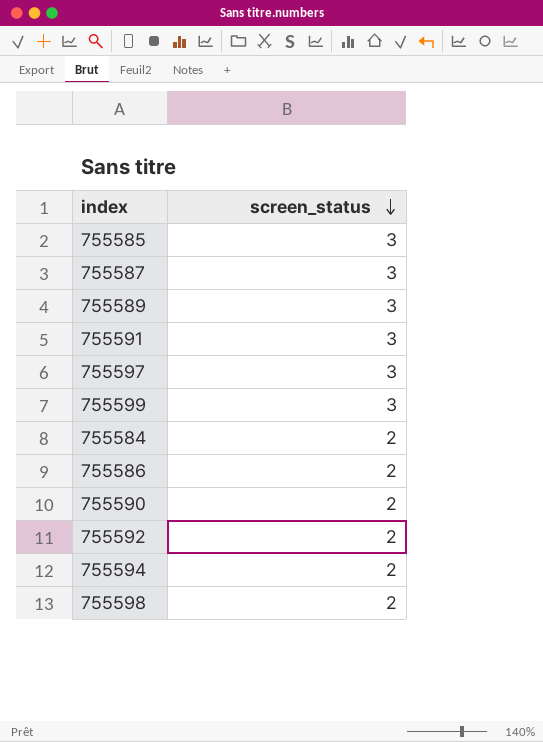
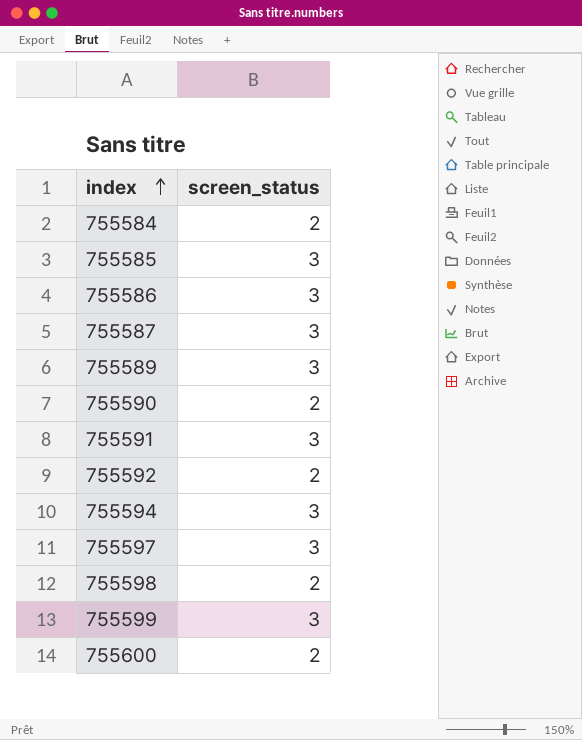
row order: screen_status descending -> index ascending
755586 | screen_status: 2 -> 3
755594 | screen_status: 2 -> 3
row 755600: none -> 2

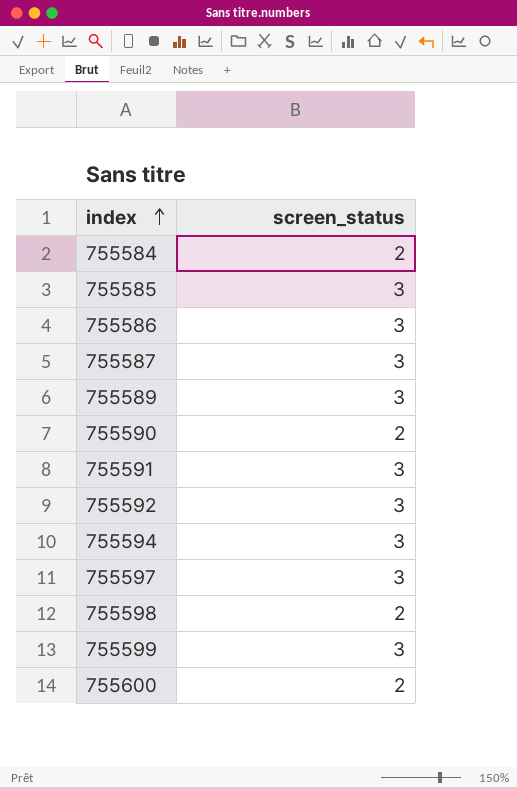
755592 | screen_status: 2 -> 3

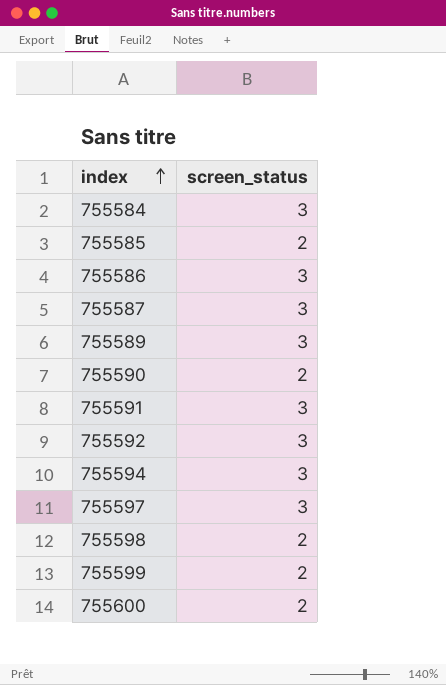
755584 | screen_status: 2 -> 3
755585 | screen_status: 3 -> 2
755599 | screen_status: 3 -> 2

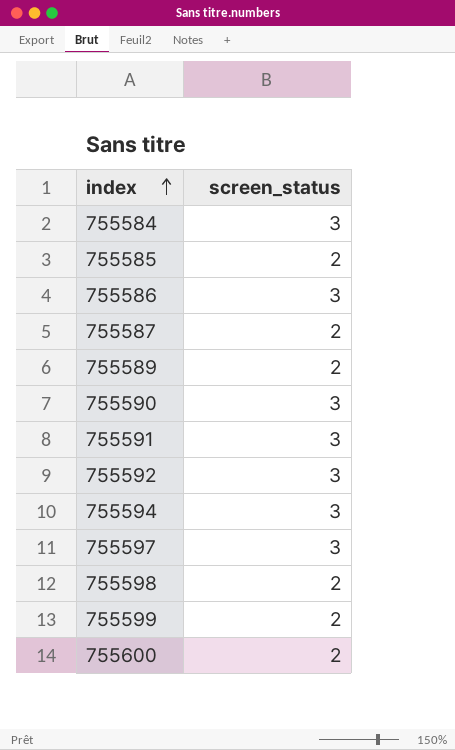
755587 | screen_status: 3 -> 2
755589 | screen_status: 3 -> 2
755590 | screen_status: 2 -> 3

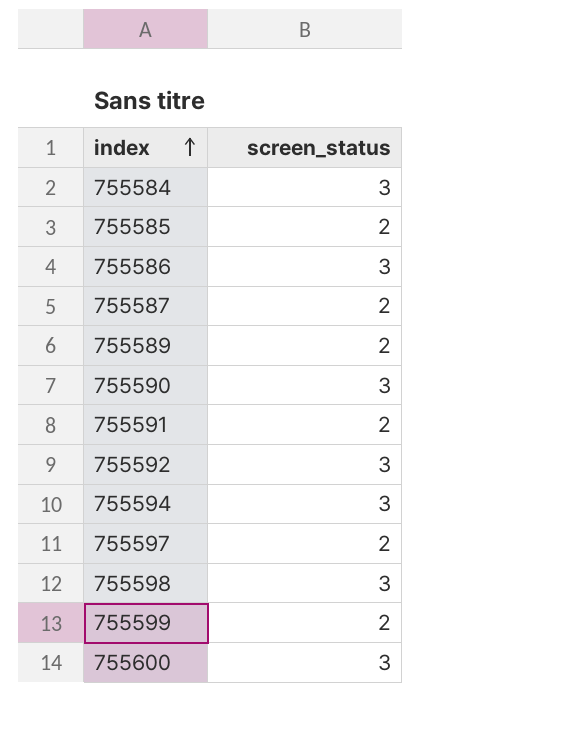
755591 | screen_status: 3 -> 2
755597 | screen_status: 3 -> 2
755598 | screen_status: 2 -> 3
755600 | screen_status: 2 -> 3

